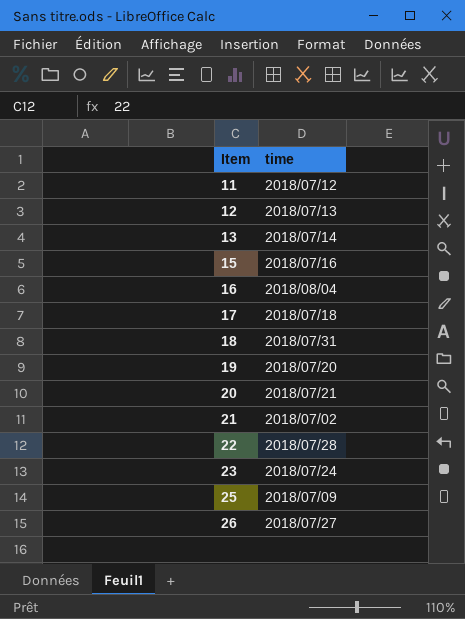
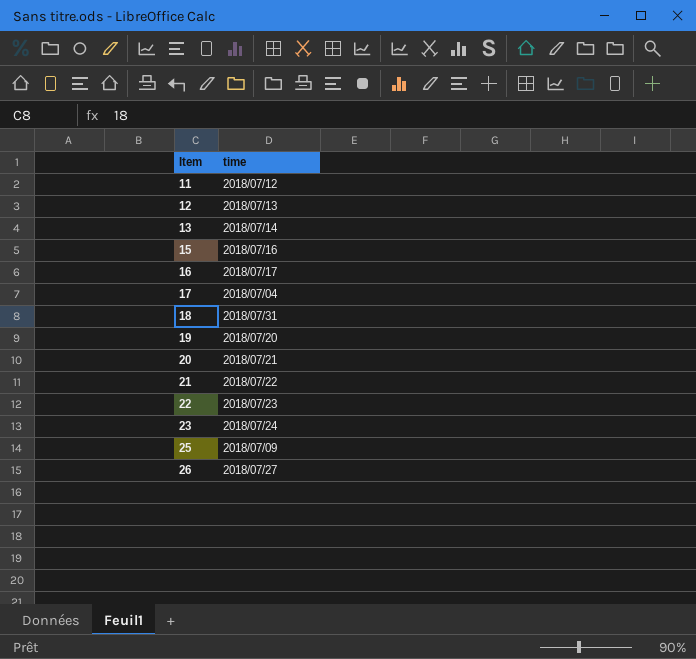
16 | time: 2018/08/04 -> 2018/07/17
17 | time: 2018/07/18 -> 2018/07/04
21 | time: 2018/07/02 -> 2018/07/22
22 | time: 2018/07/28 -> 2018/07/23

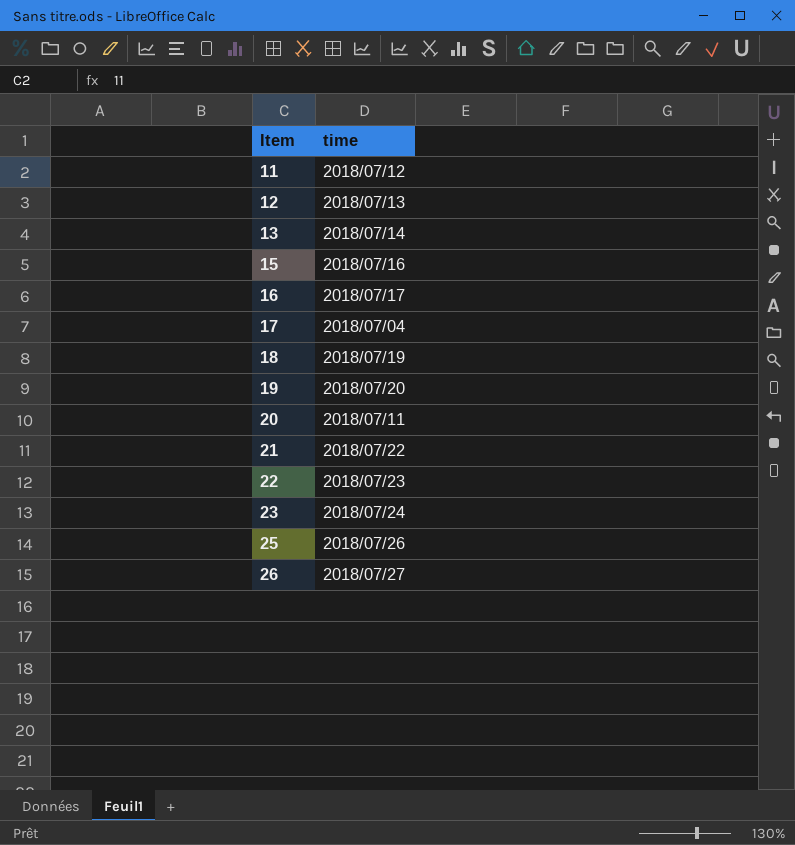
18 | time: 2018/07/31 -> 2018/07/19
20 | time: 2018/07/21 -> 2018/07/11
25 | time: 2018/07/09 -> 2018/07/26

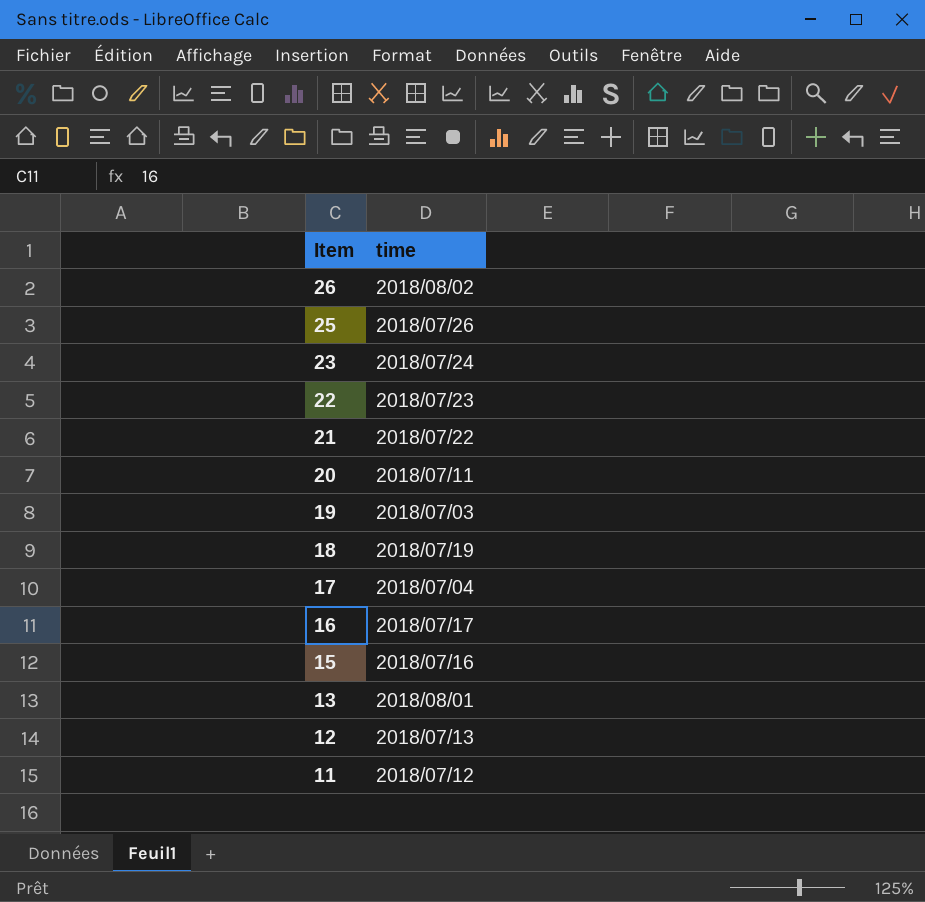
row order: Item ascending -> Item descending
26 | time: 2018/07/27 -> 2018/08/02
19 | time: 2018/07/20 -> 2018/07/03
13 | time: 2018/07/14 -> 2018/08/01

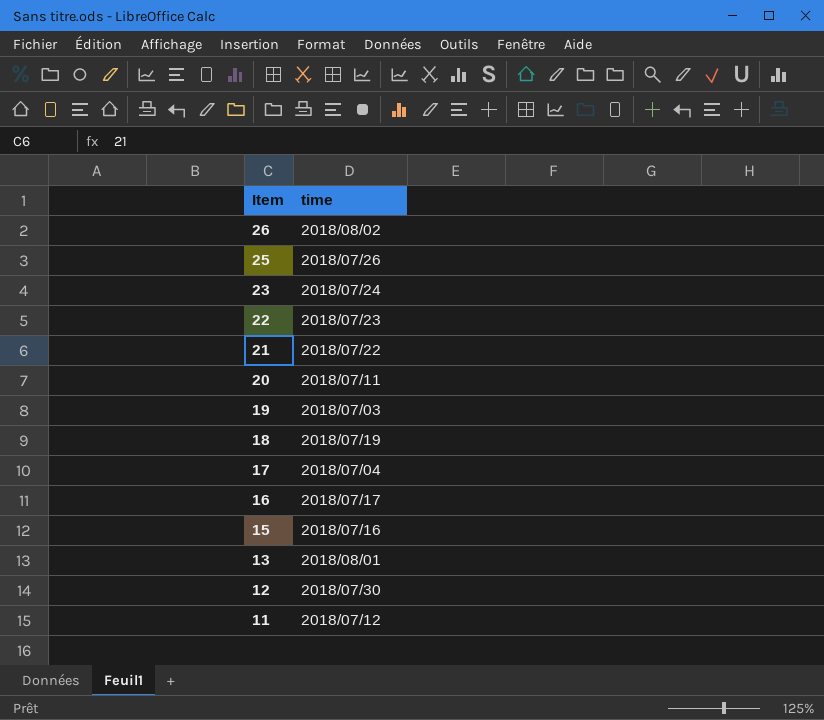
12 | time: 2018/07/13 -> 2018/07/30

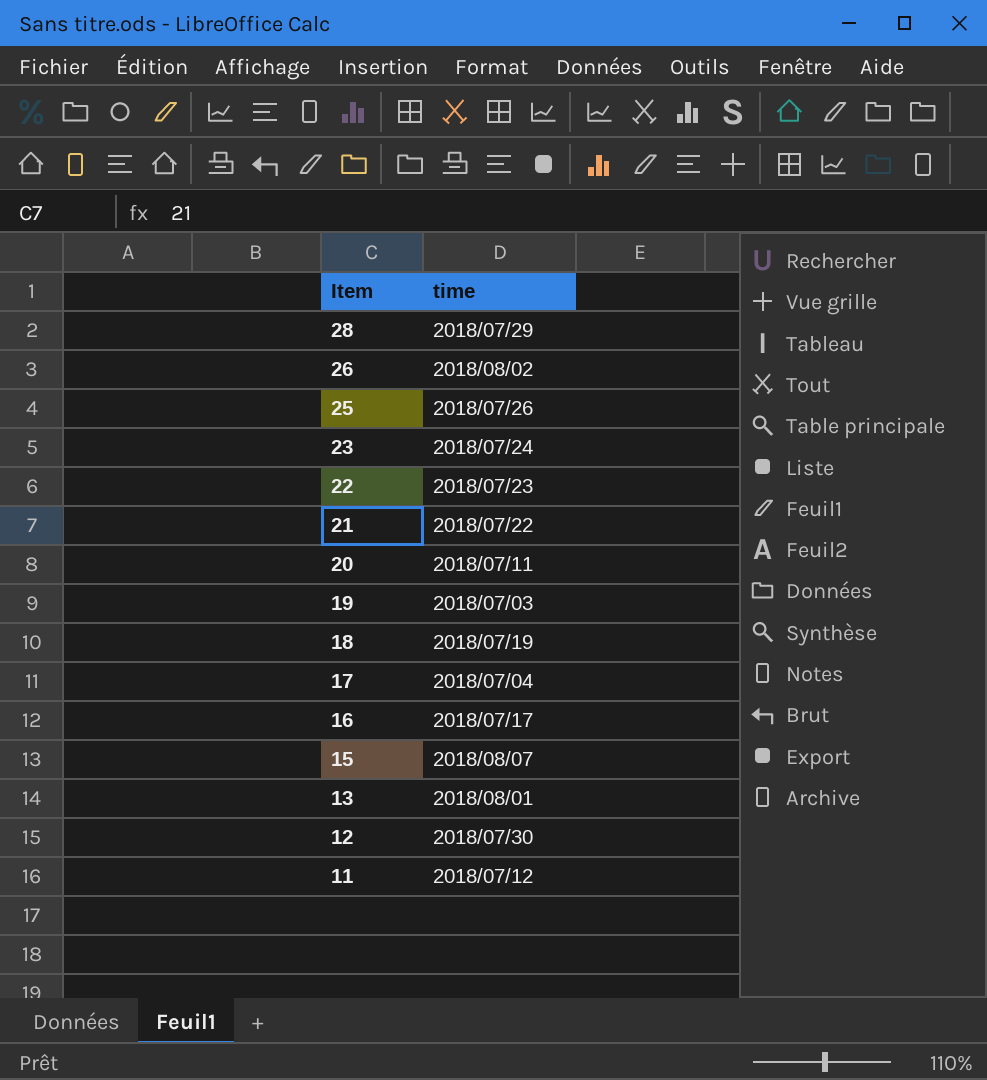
row 28: none -> 2018/07/29
15 | time: 2018/07/16 -> 2018/08/07

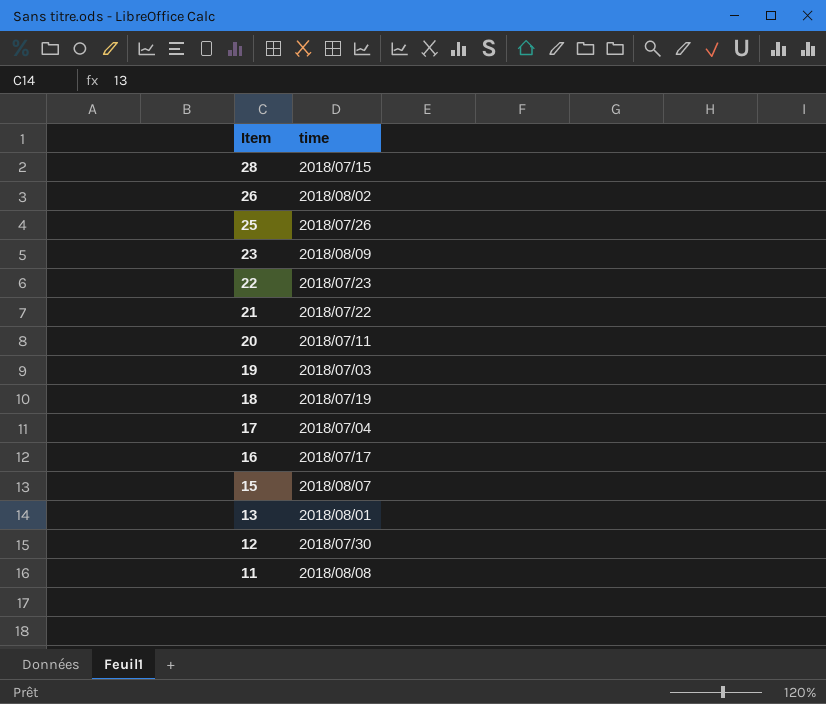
28 | time: 2018/07/29 -> 2018/07/15
23 | time: 2018/07/24 -> 2018/08/09
11 | time: 2018/07/12 -> 2018/08/08

